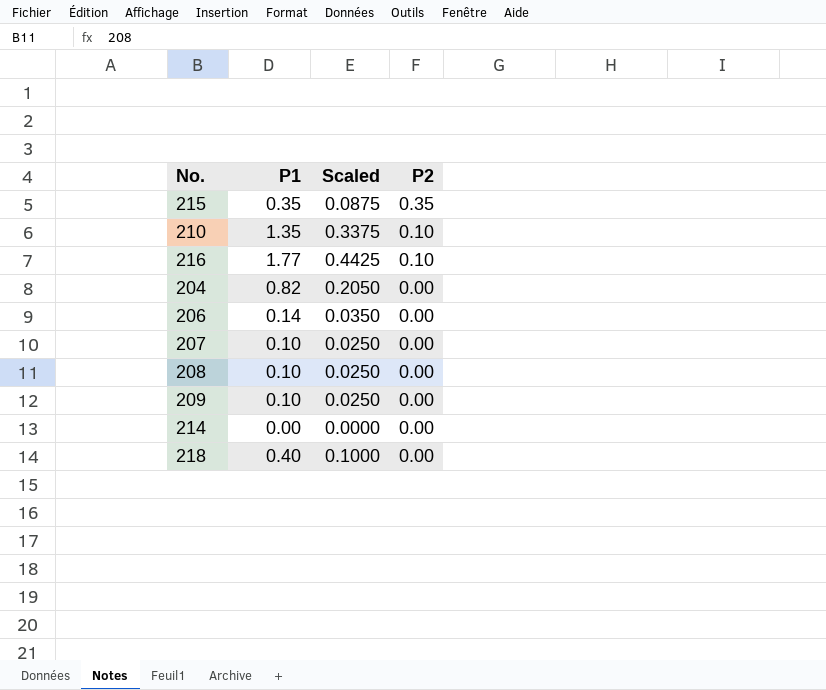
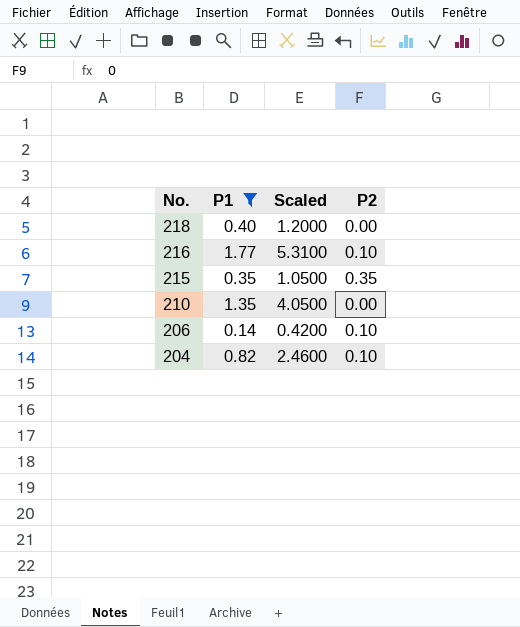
filter: none -> P1 >= 0.14
row order: P2 descending -> No. descending
column Scaled | formula: [P1] * 0.25 -> [P1] * 3
210 | P2: 0.10 -> 0.00
206 | P2: 0.00 -> 0.10
204 | P2: 0.00 -> 0.10

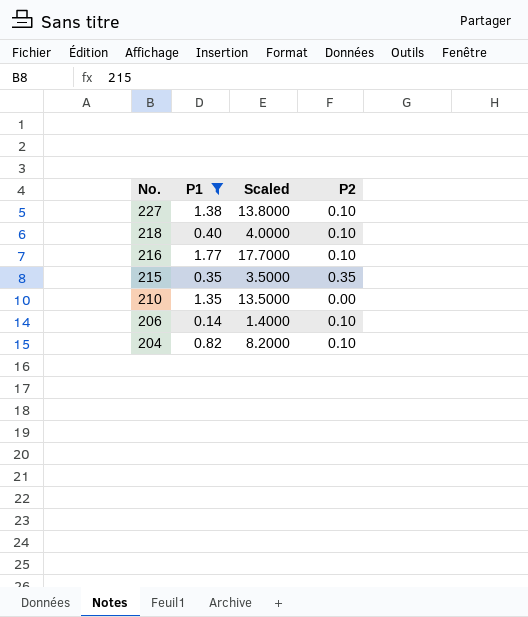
column Scaled | formula: [P1] * 3 -> [P1] * 10
row 227: none -> 1.38 | 13.8000 | 0.10
218 | P2: 0.00 -> 0.10

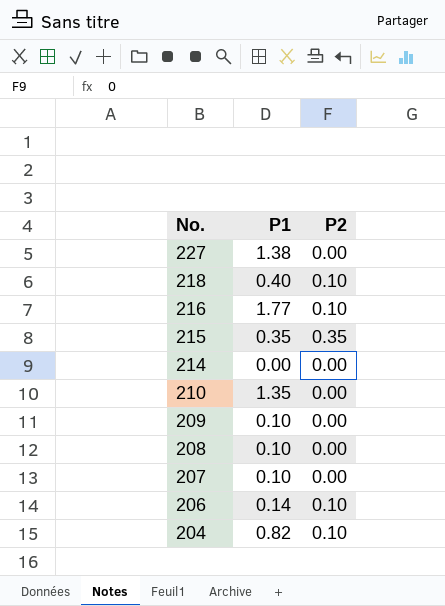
filter: P1 >= 0.14 -> none
column Scaled | formula: [P1] * 10 -> none
227 | P2: 0.10 -> 0.00

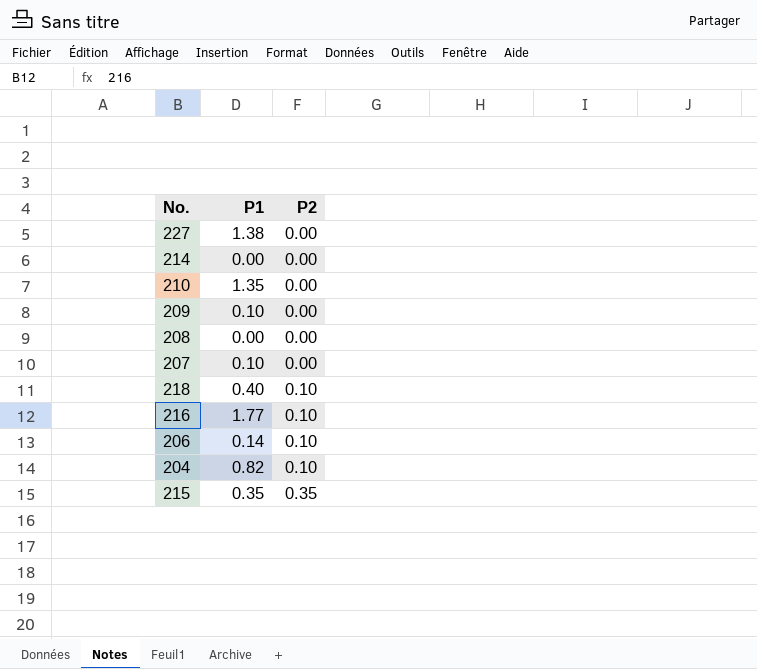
row order: No. descending -> P2 ascending
208 | P1: 0.10 -> 0.00

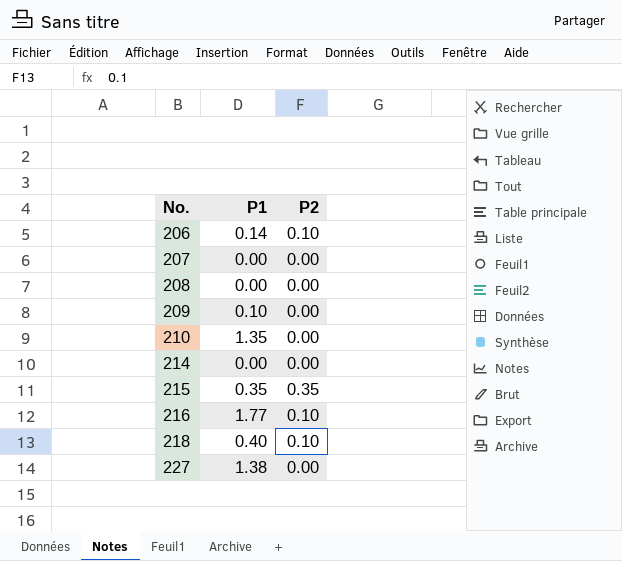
row order: P2 ascending -> No. ascending
row 204: 0.82 | 0.10 -> none
207 | P1: 0.10 -> 0.00

